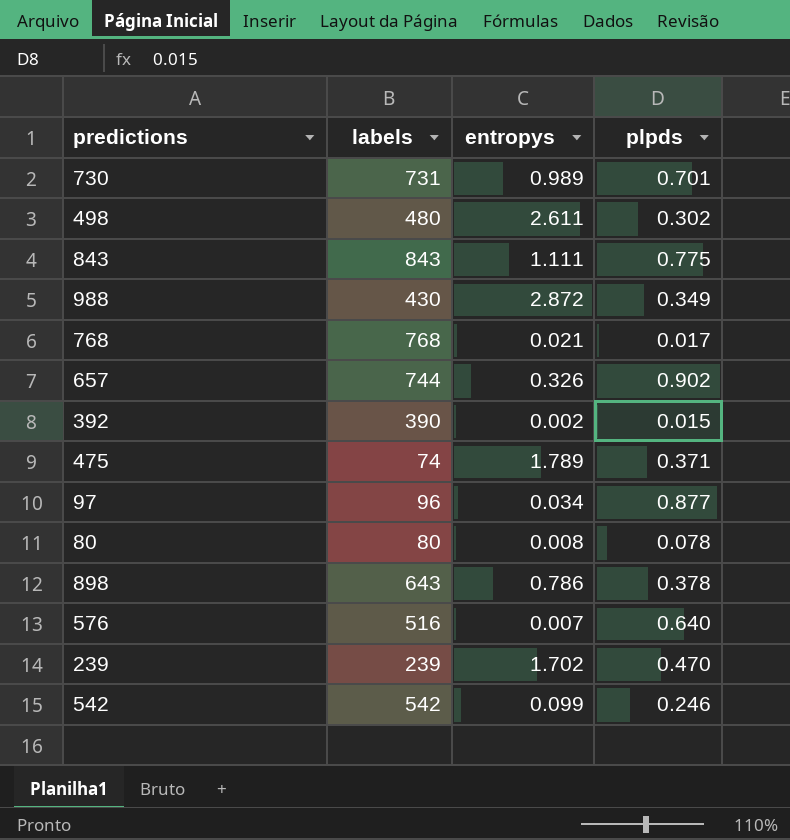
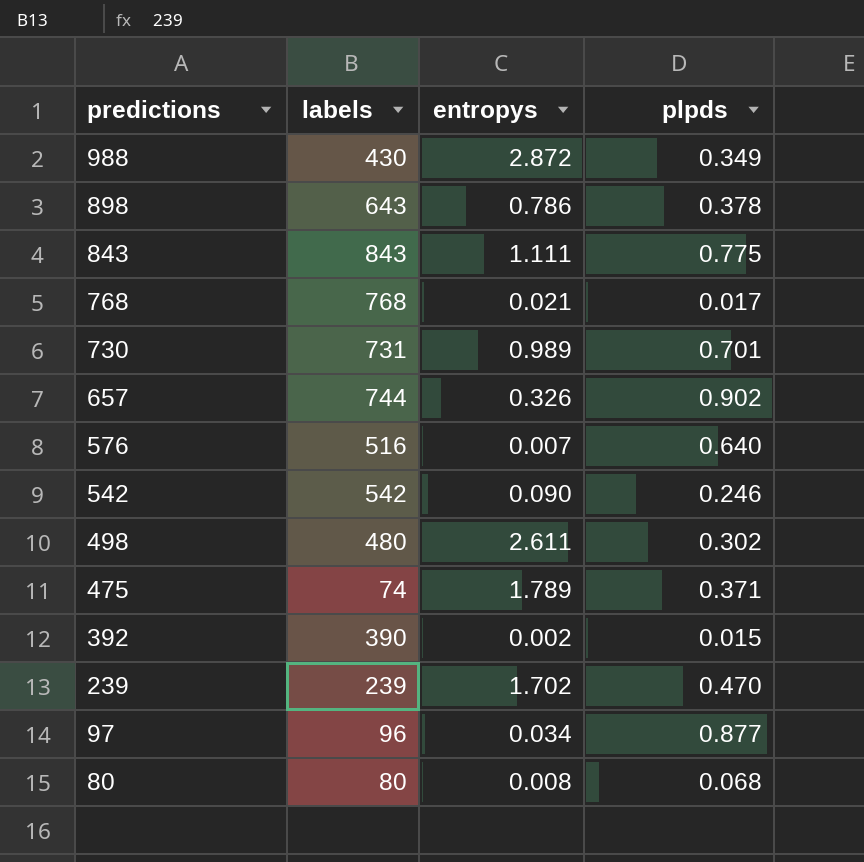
row order: none -> predictions descending
542 | entropys: 0.099 -> 0.090
80 | plpds: 0.078 -> 0.068

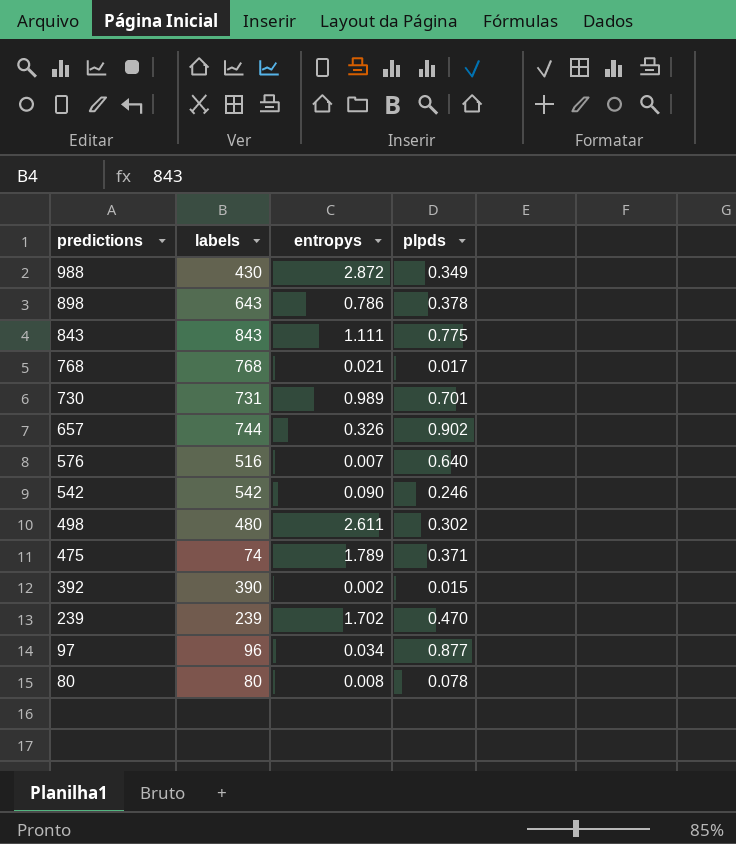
80 | plpds: 0.068 -> 0.078

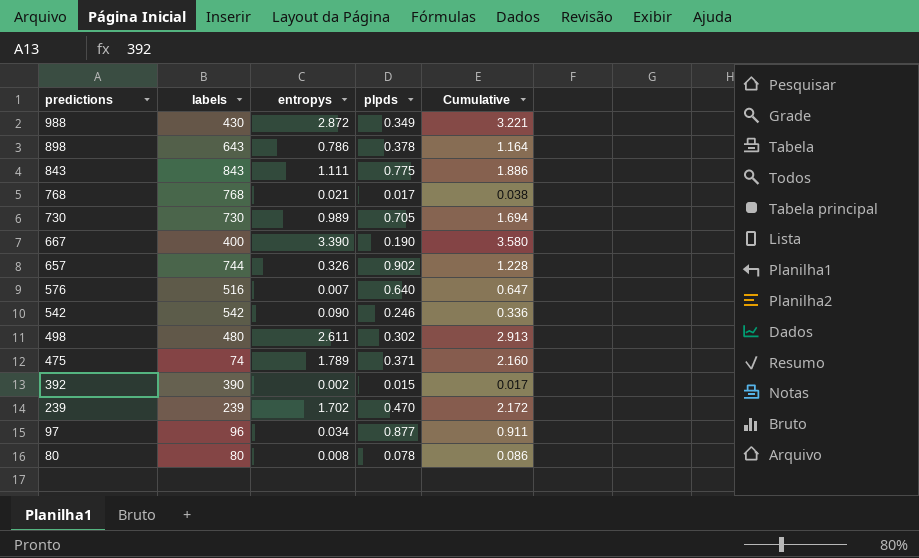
column Cumulative | formula: none -> [entropys] + [plpds]
730 | labels: 731 -> 730
730 | plpds: 0.701 -> 0.705
row 667: none -> 400 | 3.390 | 0.190 | 3.580

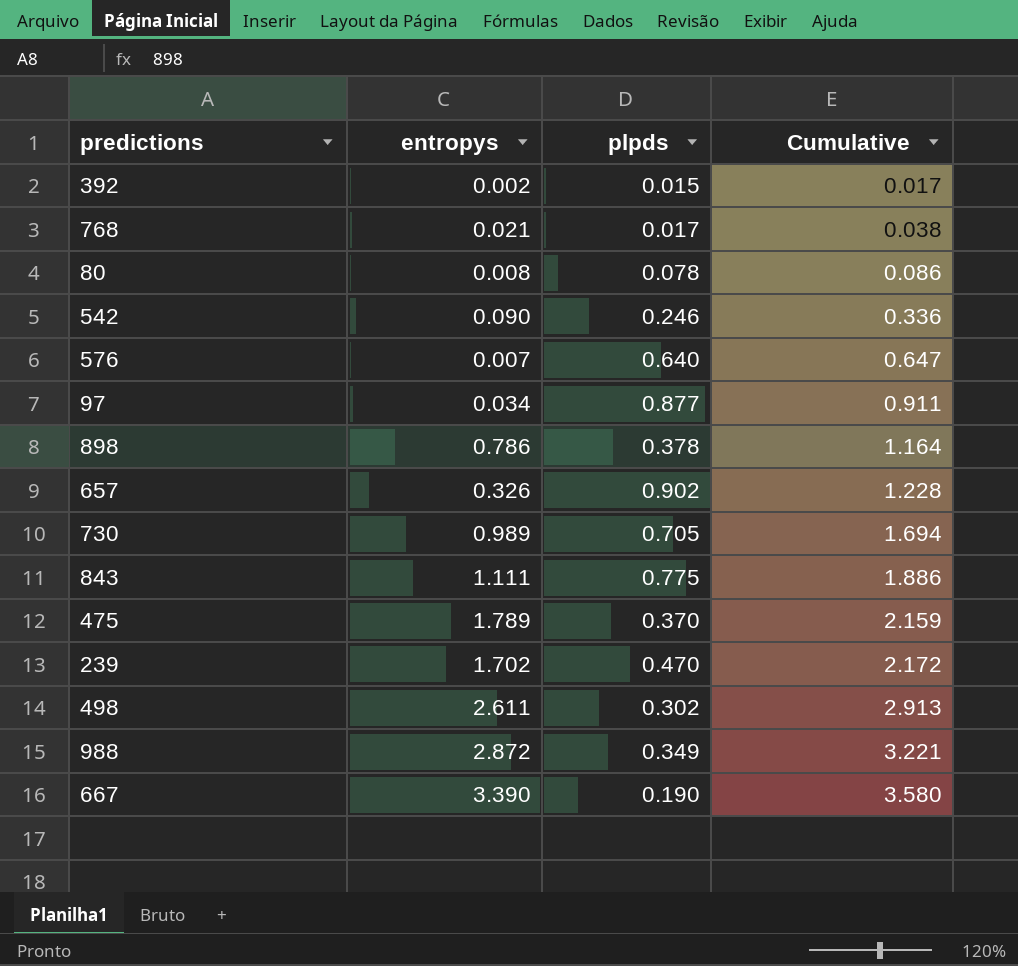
row order: predictions descending -> Cumulative ascending
column labels | position: 2 -> none
475 | plpds: 0.371 -> 0.370
475 | Cumulative: 2.160 -> 2.159

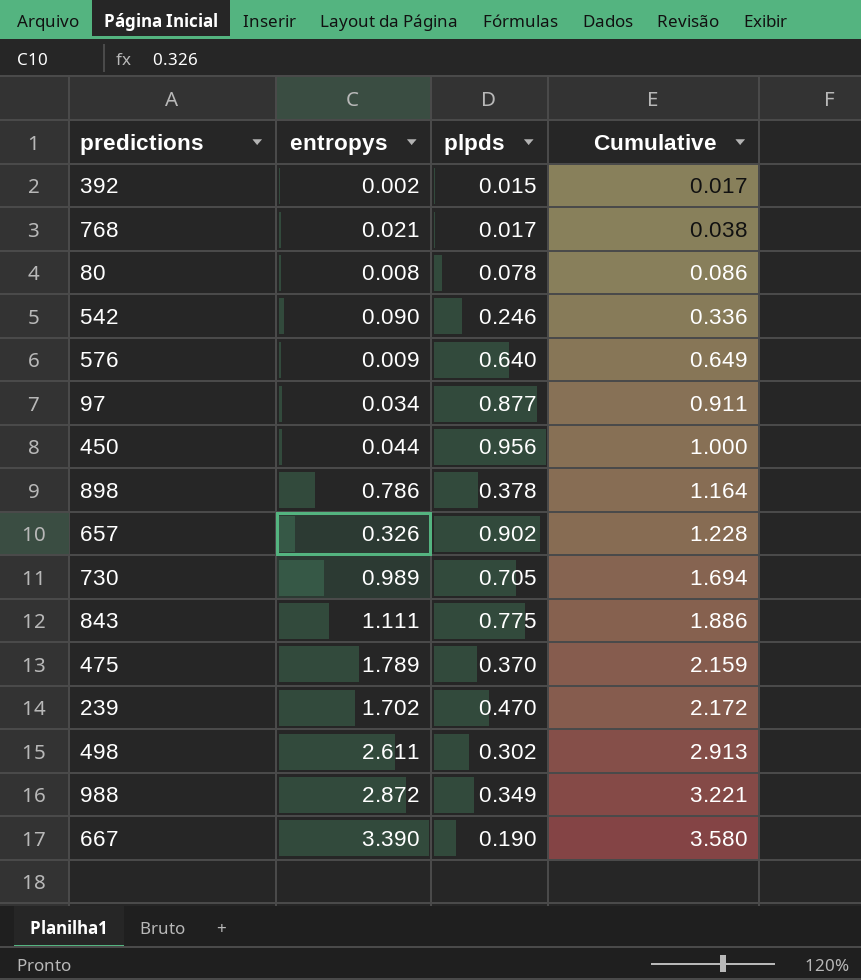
576 | entropys: 0.007 -> 0.009
576 | Cumulative: 0.647 -> 0.649
row 450: none -> 0.044 | 0.956 | 1.000

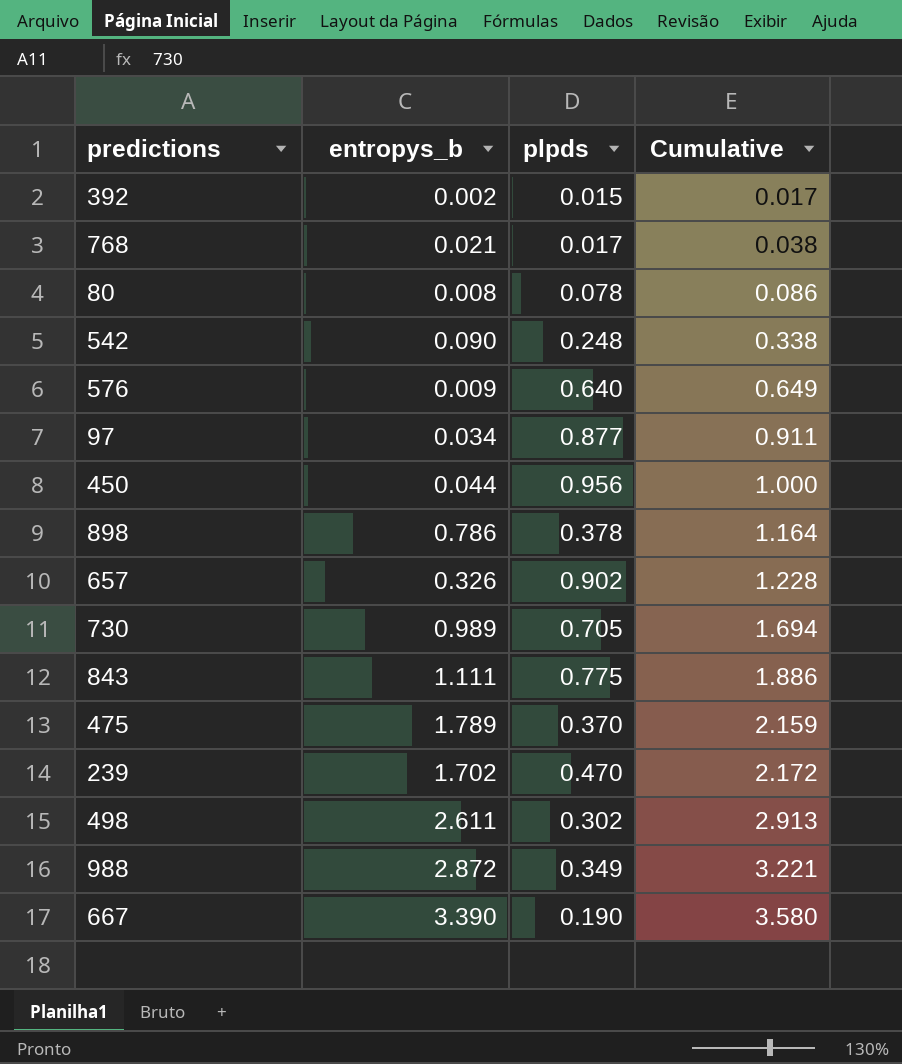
column name: entropys -> entropys_b
542 | plpds: 0.246 -> 0.248
542 | Cumulative: 0.336 -> 0.338

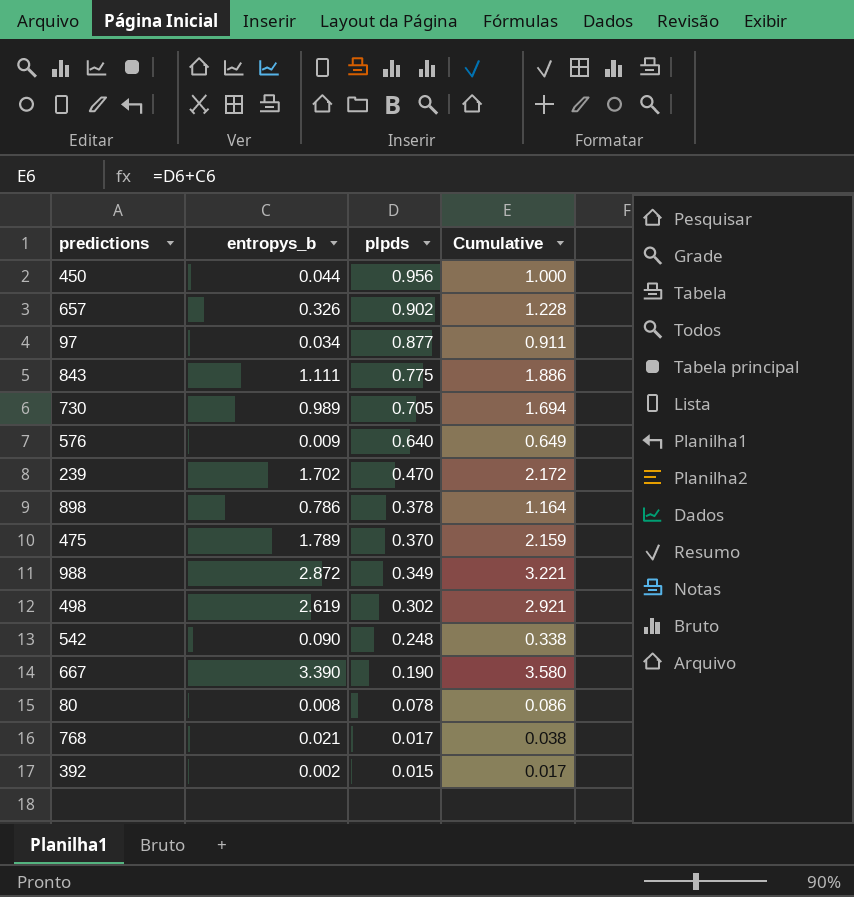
row order: Cumulative ascending -> plpds descending
498 | entropys_b: 2.611 -> 2.619
498 | Cumulative: 2.913 -> 2.921

